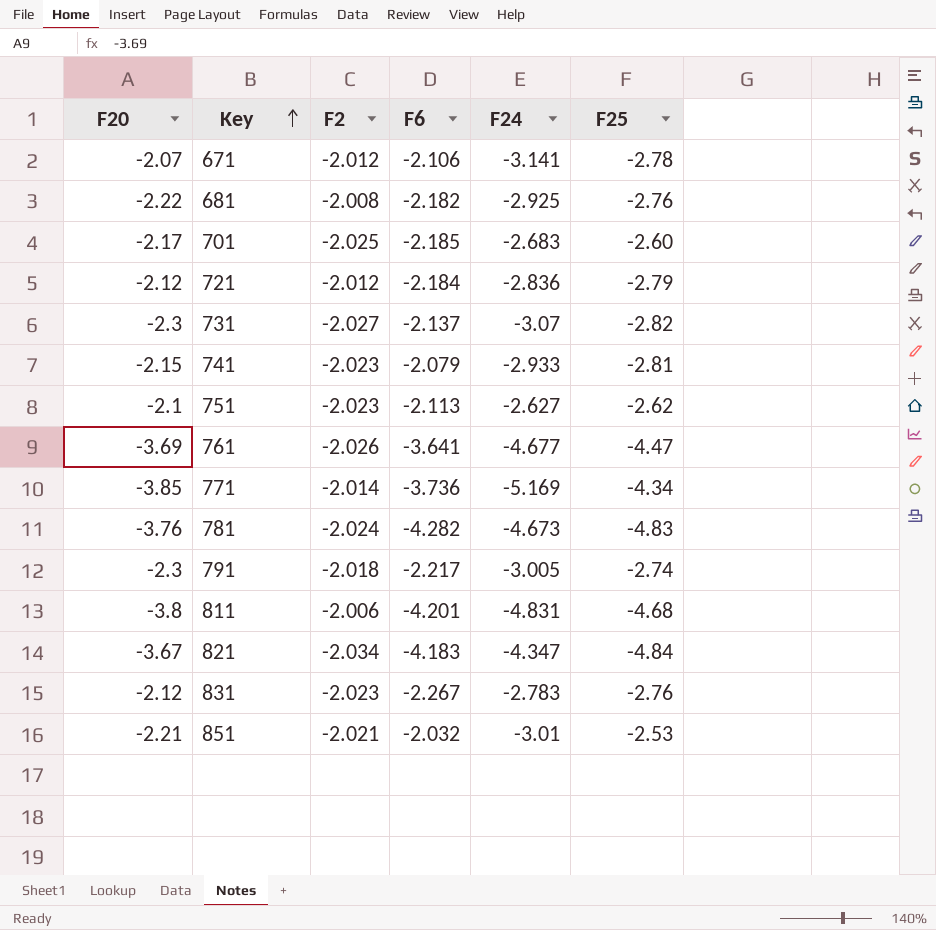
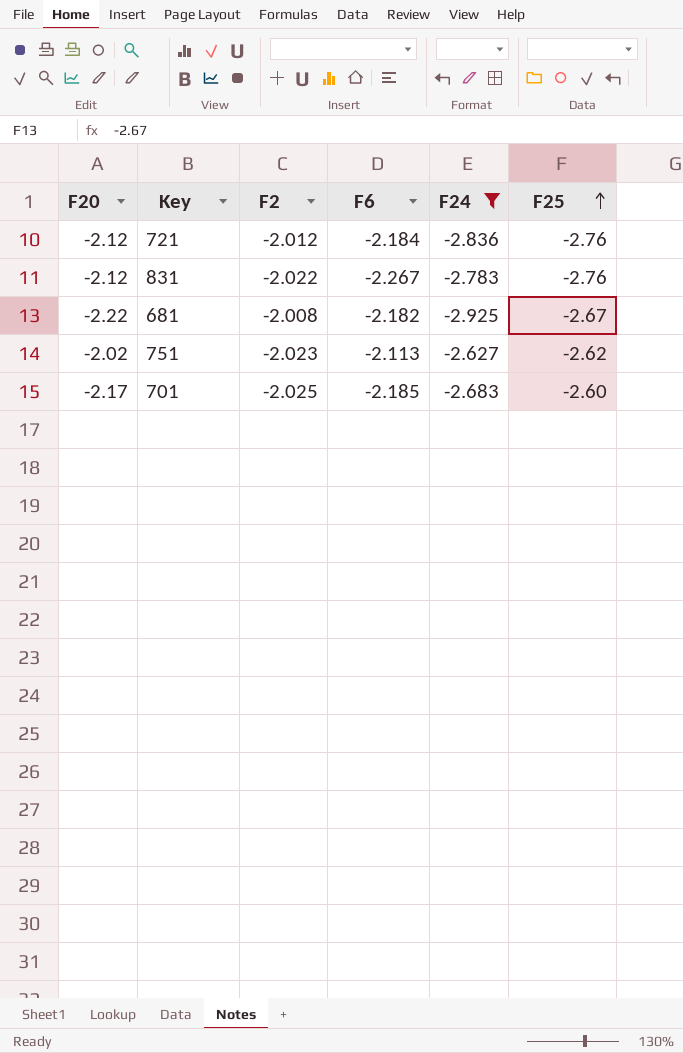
filter: none -> F24 >= -2.925
row order: Key ascending -> F25 ascending
721 | F25: -2.79 -> -2.76
831 | F2: -2.023 -> -2.022
681 | F25: -2.76 -> -2.67
751 | F20: -2.1 -> -2.02

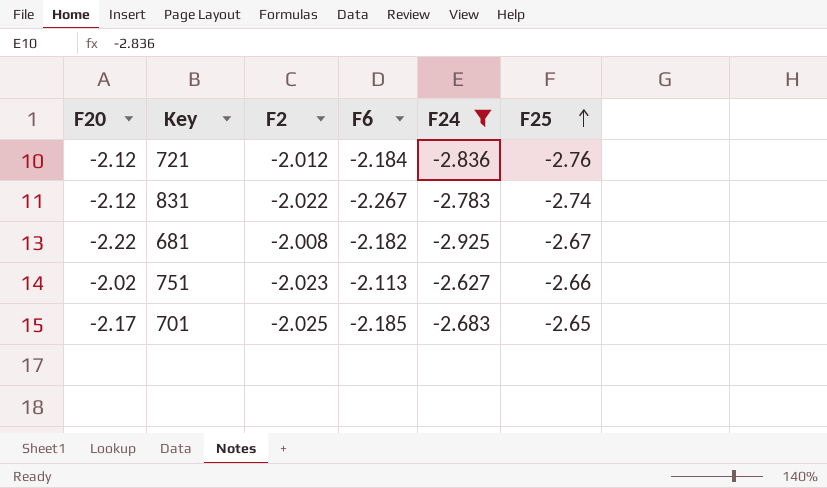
831 | F25: -2.76 -> -2.74
751 | F25: -2.62 -> -2.66
701 | F25: -2.60 -> -2.65

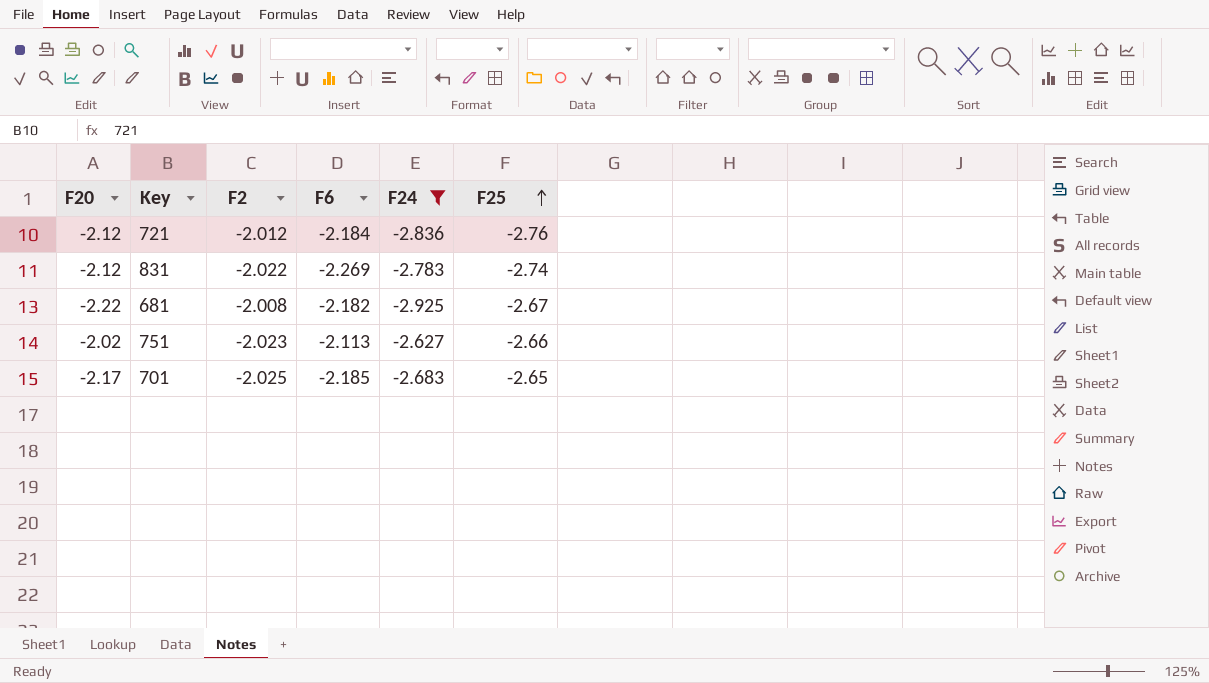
831 | F6: -2.267 -> -2.269

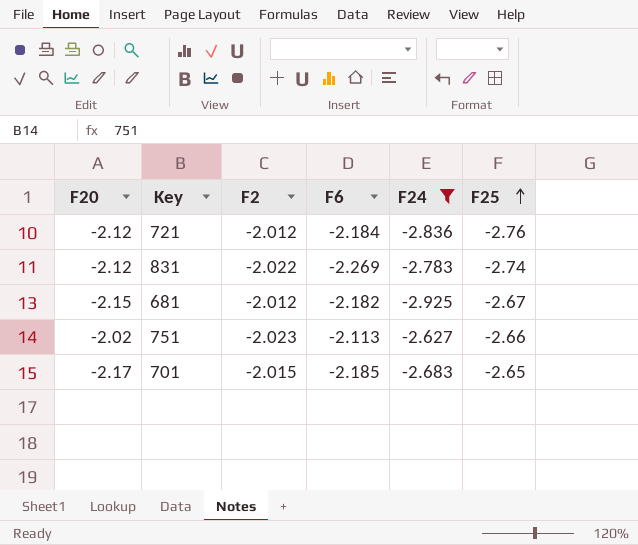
681 | F20: -2.22 -> -2.15
681 | F2: -2.008 -> -2.012
701 | F2: -2.025 -> -2.015

